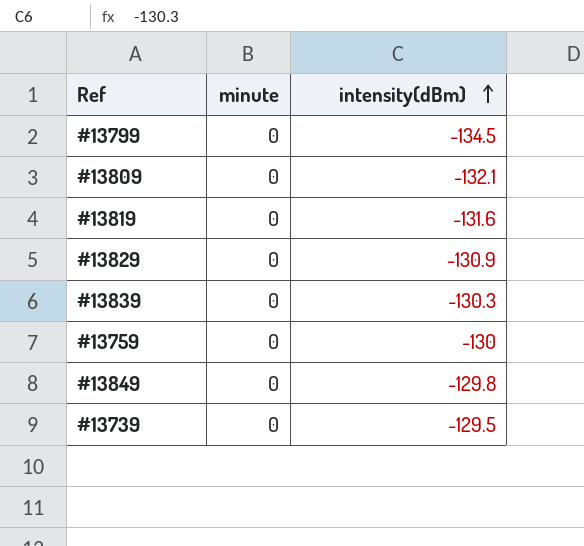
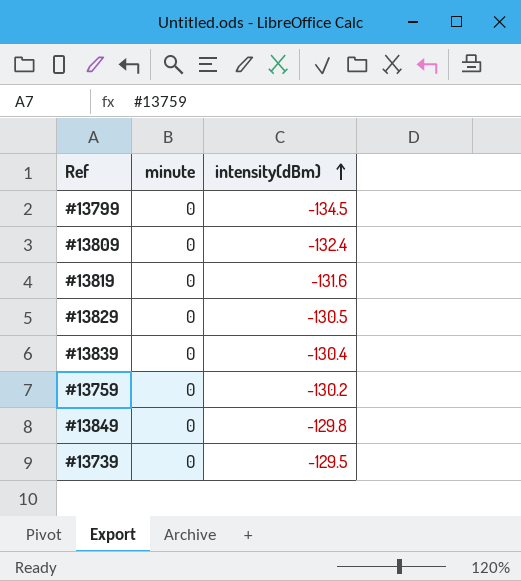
#13809 | intensity(dBm): -132.1 -> -132.4
#13829 | intensity(dBm): -130.9 -> -130.5
#13839 | intensity(dBm): -130.3 -> -130.4
#13759 | intensity(dBm): -130 -> -130.2

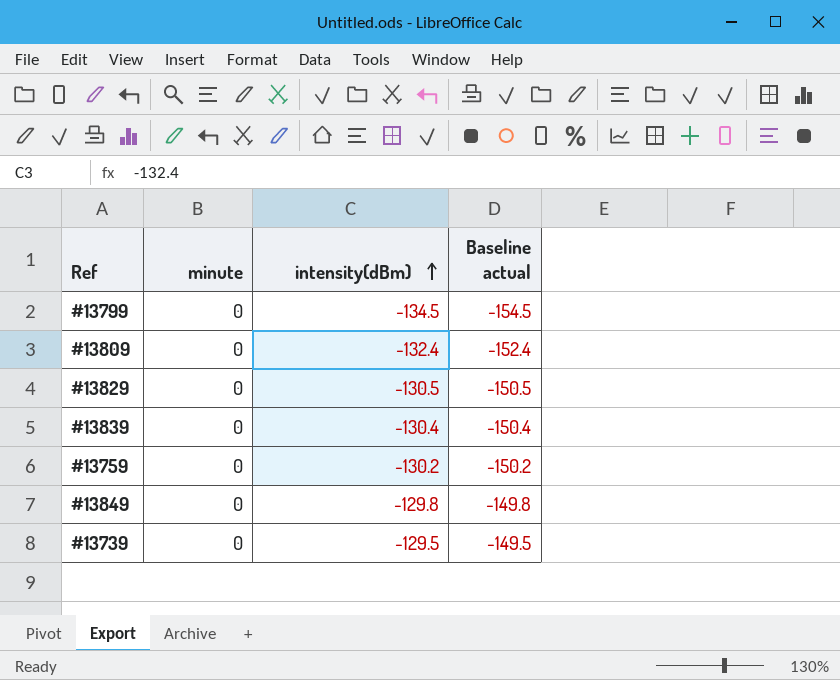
column Baseline actual | formula: none -> [intensity(dBm)] - 20
row #13819: 0 | -131.6 -> none

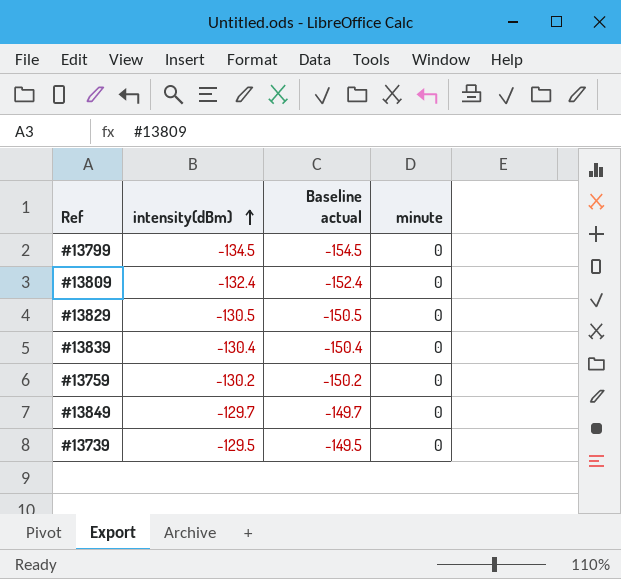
column minute | position: 2 -> 4
#13849 | intensity(dBm): -129.8 -> -129.7
#13849 | Baseline actual: -149.8 -> -149.7

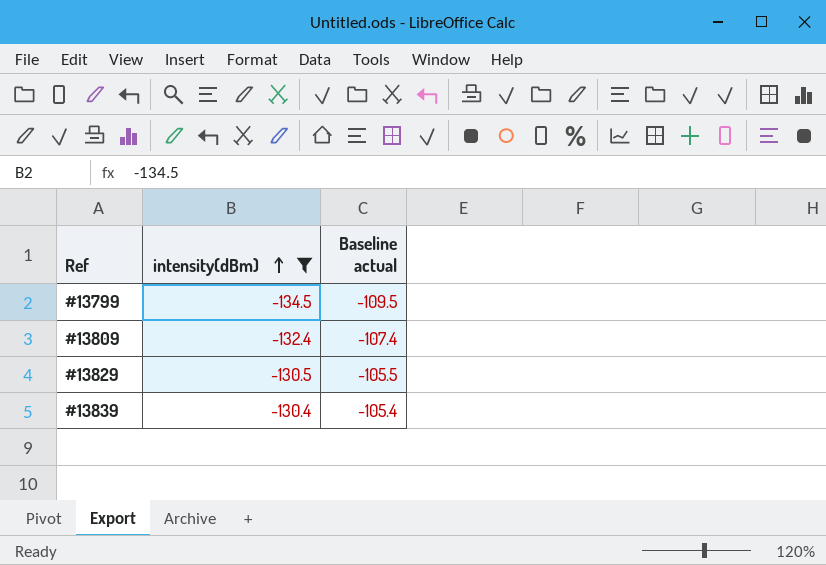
filter: none -> intensity(dBm) <= -130.4
column minute | position: 4 -> none
column Baseline actual | formula: [intensity(dBm)] - 20 -> [intensity(dBm)] + 25

